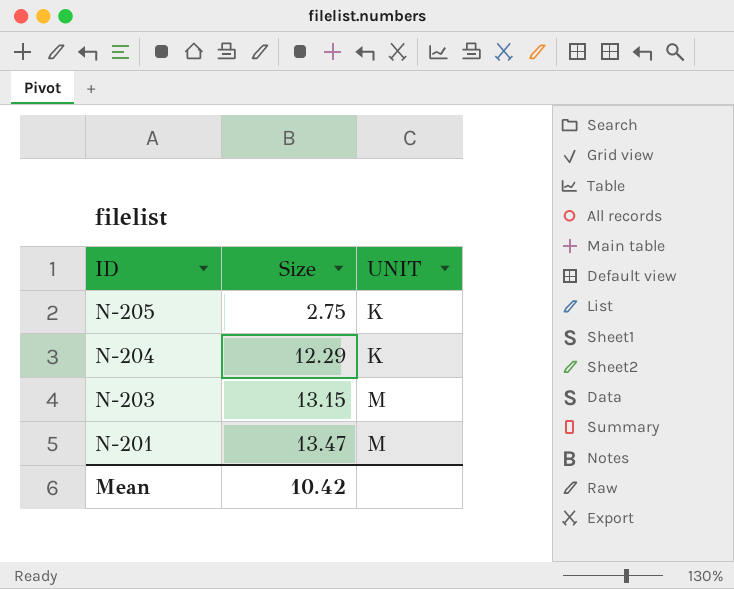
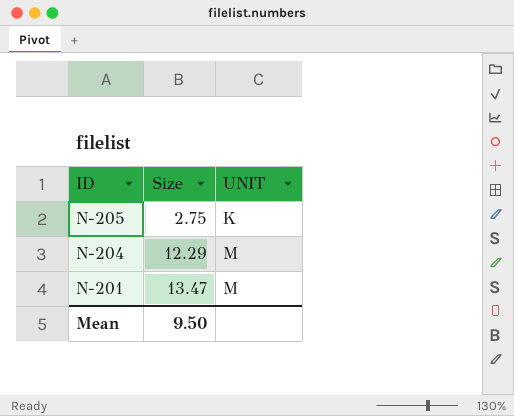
row N-203: 13.15 | M -> none
N-204 | UNIT: K -> M
Mean | Size: 10.42 -> 9.50

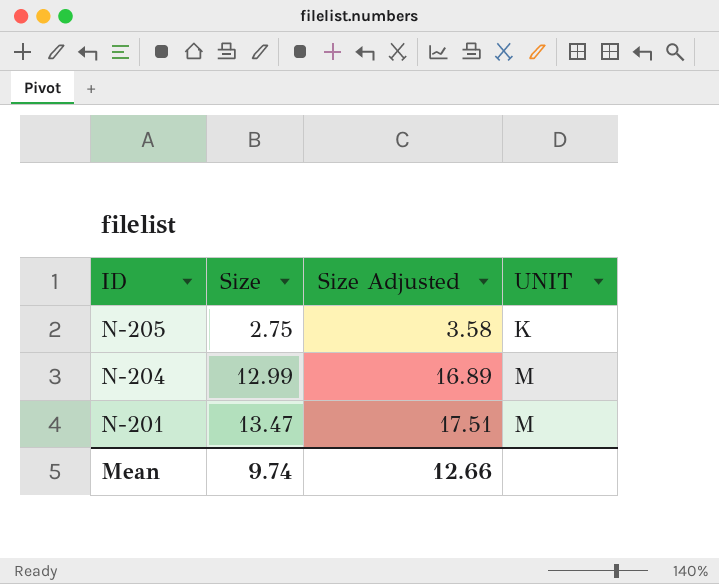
column Size Adjusted | formula: none -> [Size] * 1.3
N-204 | Size: 12.29 -> 12.99
Mean | Size: 9.50 -> 9.74

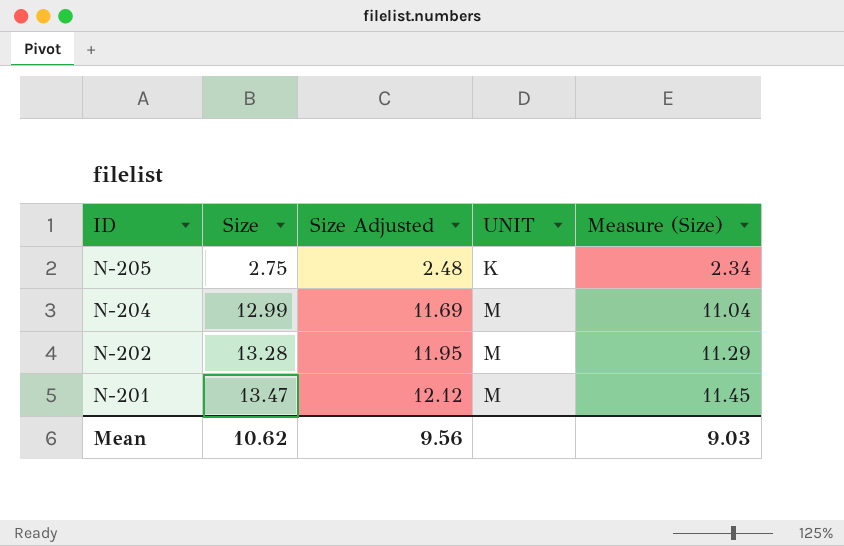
column Size Adjusted | formula: [Size] * 1.3 -> [Size] * 0.9
column Measure (Size) | formula: none -> [Size] * 0.85
row N-202: none -> 13.28 | 11.95 | M | 11.29
Mean | Size: 9.74 -> 10.62
Mean | Size Adjusted: 12.66 -> 9.56

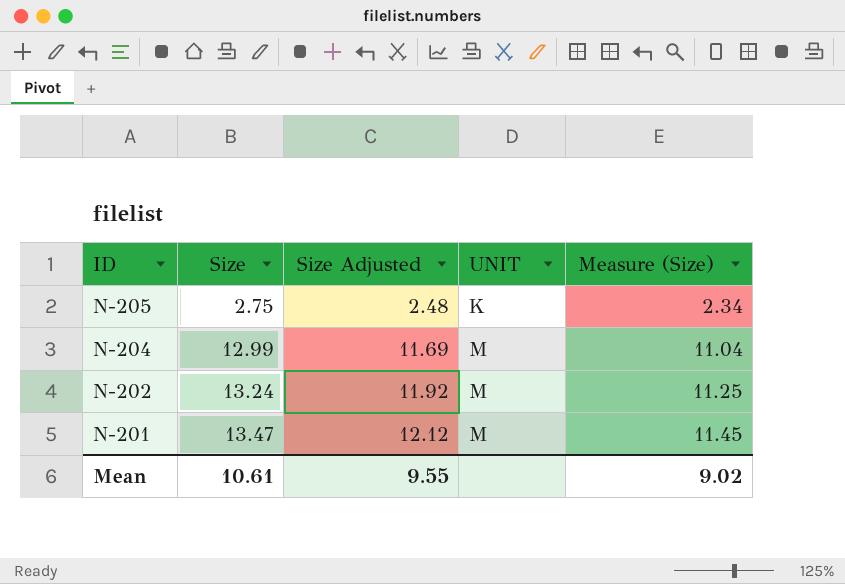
N-202 | Size: 13.28 -> 13.24
N-202 | Size Adjusted: 11.95 -> 11.92
N-202 | Measure (Size): 11.29 -> 11.25
Mean | Size: 10.62 -> 10.61
Mean | Size Adjusted: 9.56 -> 9.55
Mean | Measure (Size): 9.03 -> 9.02

